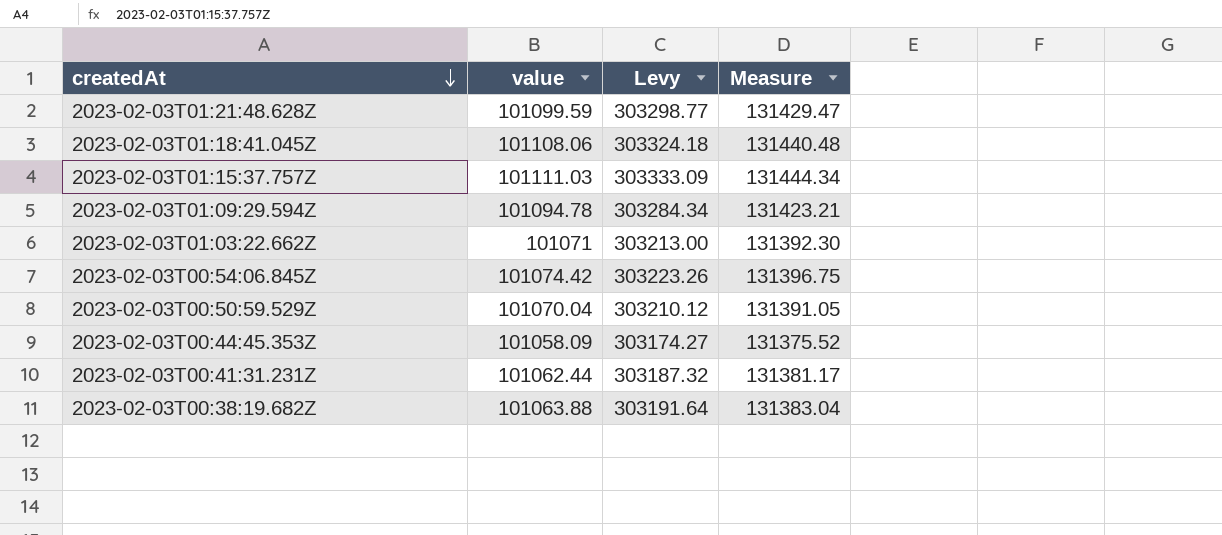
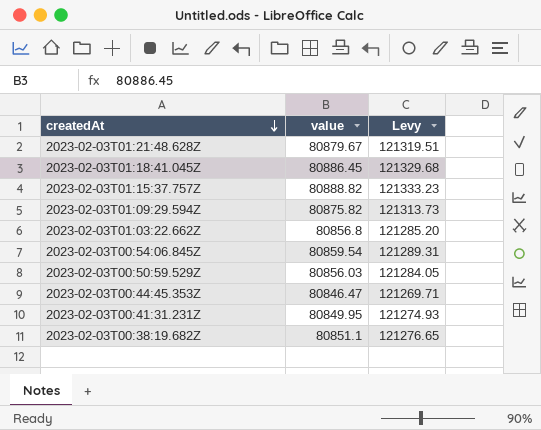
column Measure | formula: [value] * 1.3 -> none
column Levy | formula: [value] * 3 -> [value] * 1.5
2023-02-03T01:21:48.628Z | value: 101099.59 -> 80879.67
2023-02-03T01:18:41.045Z | value: 101108.06 -> 80886.45
2023-02-03T01:15:37.757Z | value: 101111.03 -> 80888.82
2023-02-03T01:09:29.594Z | value: 101094.78 -> 80875.82
2023-02-03T01:03:22.662Z | value: 101071 -> 80856.8
2023-02-03T00:54:06.845Z | value: 101074.42 -> 80859.54
2023-02-03T00:50:59.529Z | value: 101070.04 -> 80856.03
2023-02-03T00:44:45.353Z | value: 101058.09 -> 80846.47
2023-02-03T00:41:31.231Z | value: 101062.44 -> 80849.95
2023-02-03T00:38:19.682Z | value: 101063.88 -> 80851.1

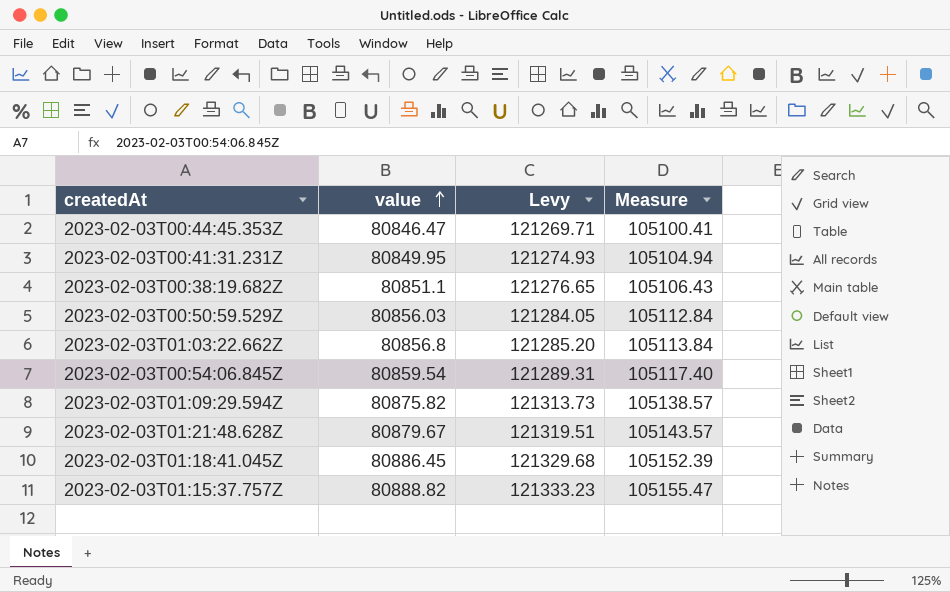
row order: createdAt descending -> value ascending
column Measure | formula: none -> [value] * 1.3

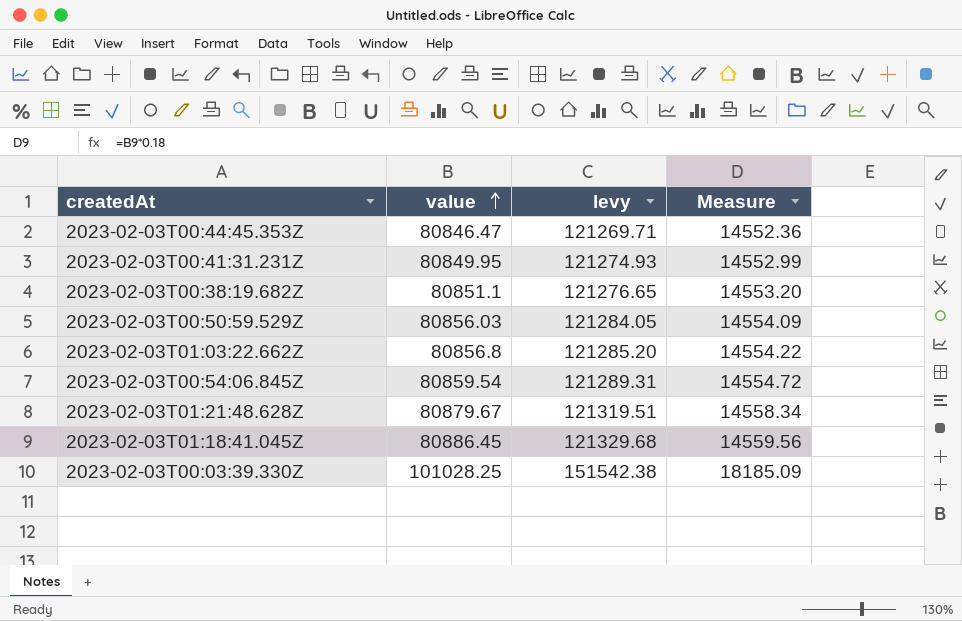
column name: Levy -> levy
column Measure | formula: [value] * 1.3 -> [value] * 0.18
row 2023-02-03T01:09:29.594Z: 80875.82 | 121313.73 | 105138.57 -> none
row 2023-02-03T01:15:37.757Z: 80888.82 | 121333.23 | 105155.47 -> none
row 2023-02-03T00:03:39.330Z: none -> 101028.25 | 151542.38 | 18185.09

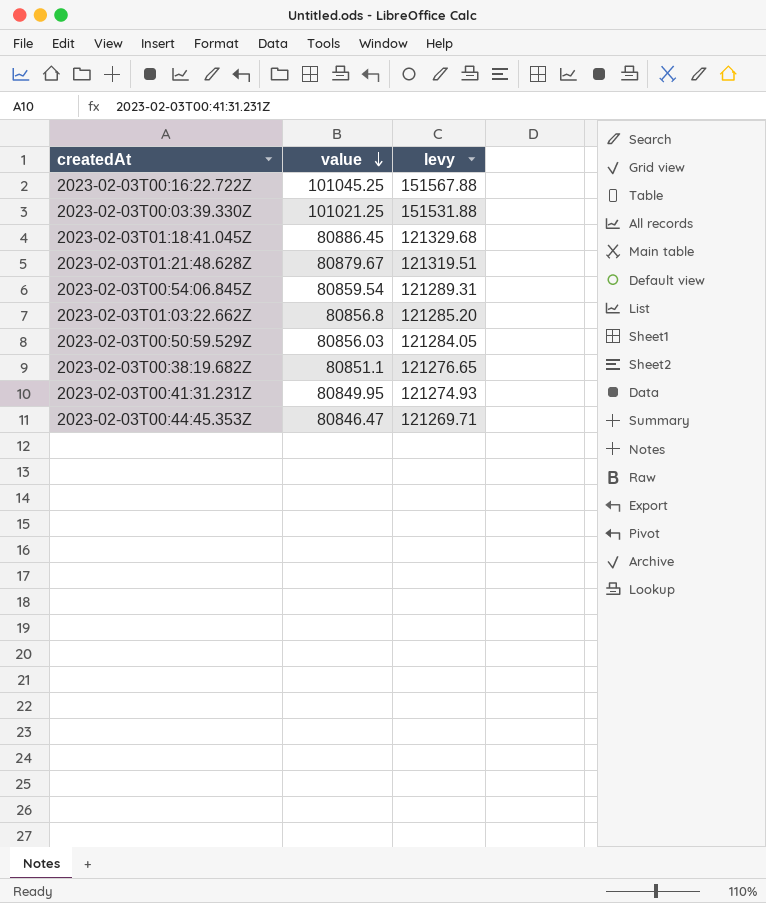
row order: value ascending -> value descending
column Measure | formula: [value] * 0.18 -> none
row 2023-02-03T00:16:22.722Z: none -> 101045.25 | 151567.88
2023-02-03T00:03:39.330Z | value: 101028.25 -> 101021.25
2023-02-03T00:03:39.330Z | levy: 151542.38 -> 151531.88

